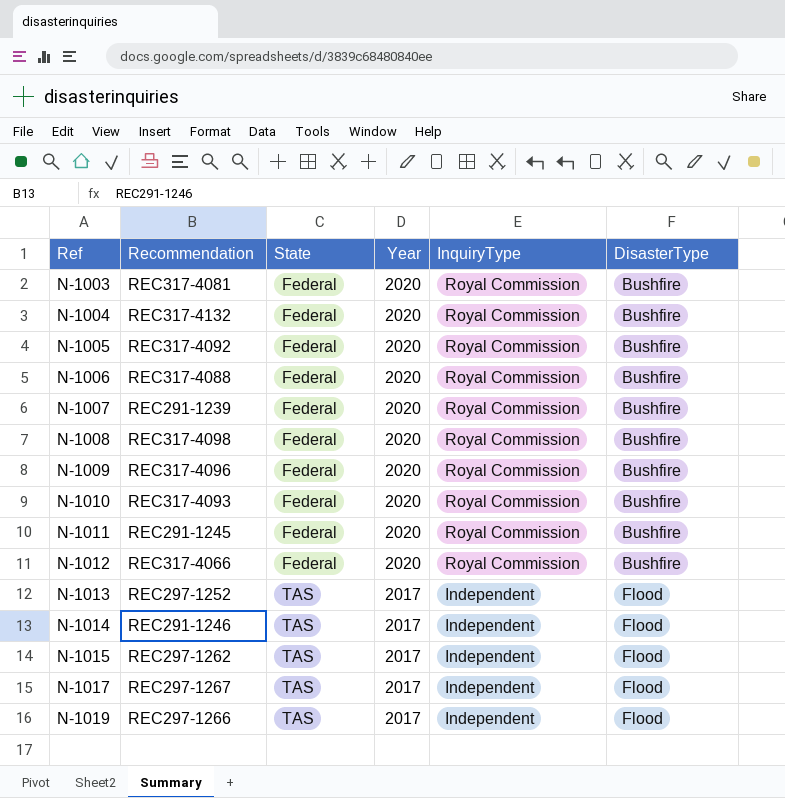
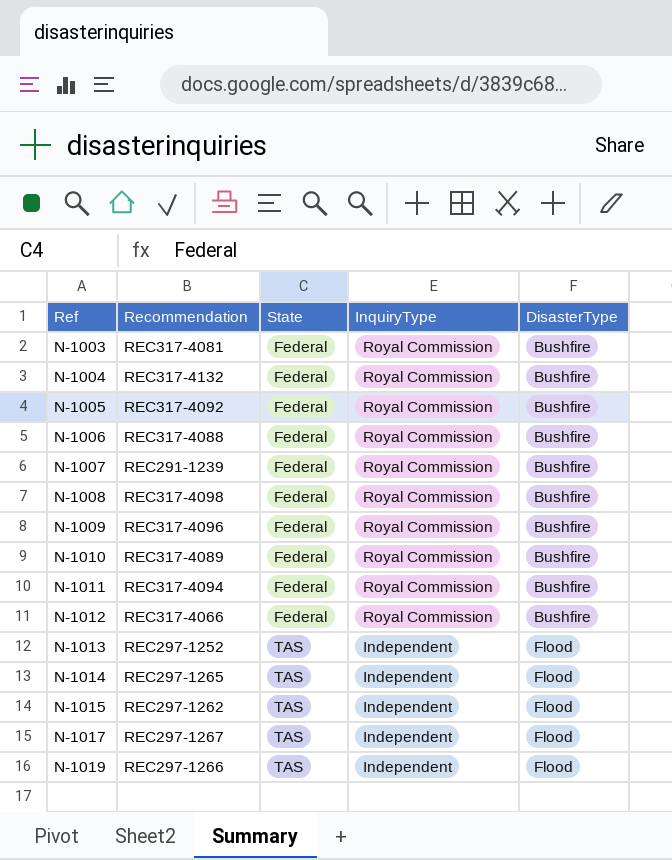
column Year | position: 4 -> none
N-1010 | Recommendation: REC317-4093 -> REC317-4089
N-1011 | Recommendation: REC291-1245 -> REC317-4094
N-1014 | Recommendation: REC291-1246 -> REC297-1265

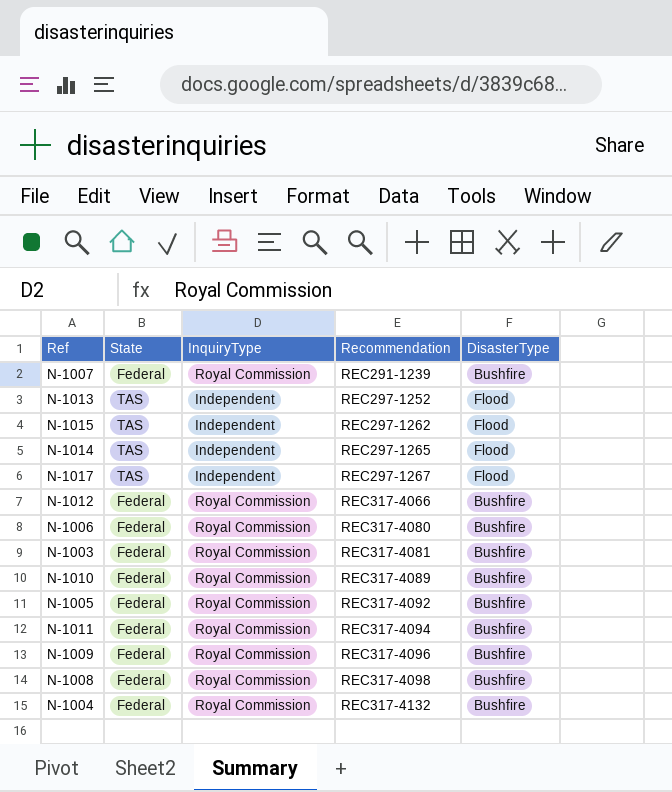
row order: Ref ascending -> Recommendation ascending
column Recommendation | position: 2 -> 4
row N-1019: REC297-1266 | TAS | Independent | Flood -> none
N-1006 | Recommendation: REC317-4088 -> REC317-4080

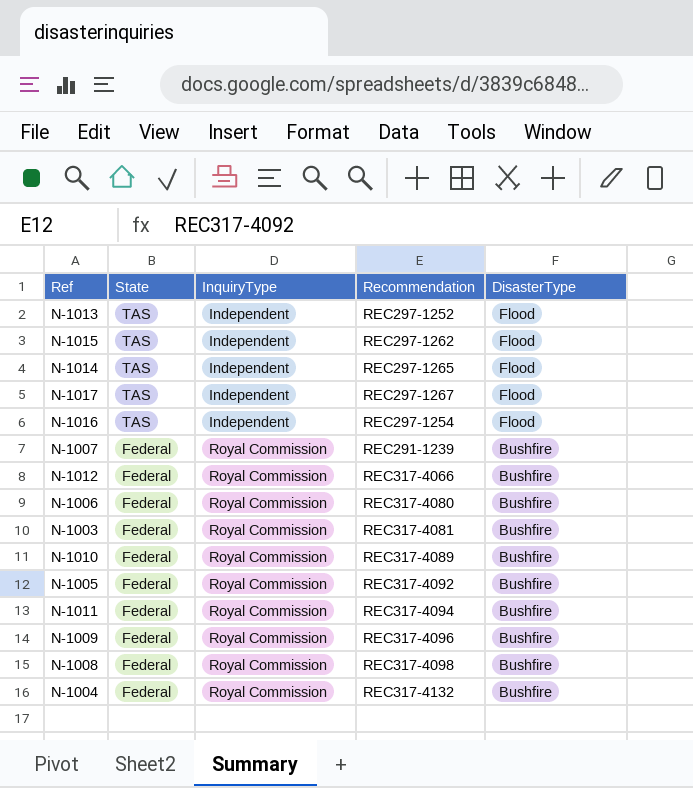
row order: Recommendation ascending -> State descending
row N-1016: none -> TAS | Independent | REC297-1254 | Flood

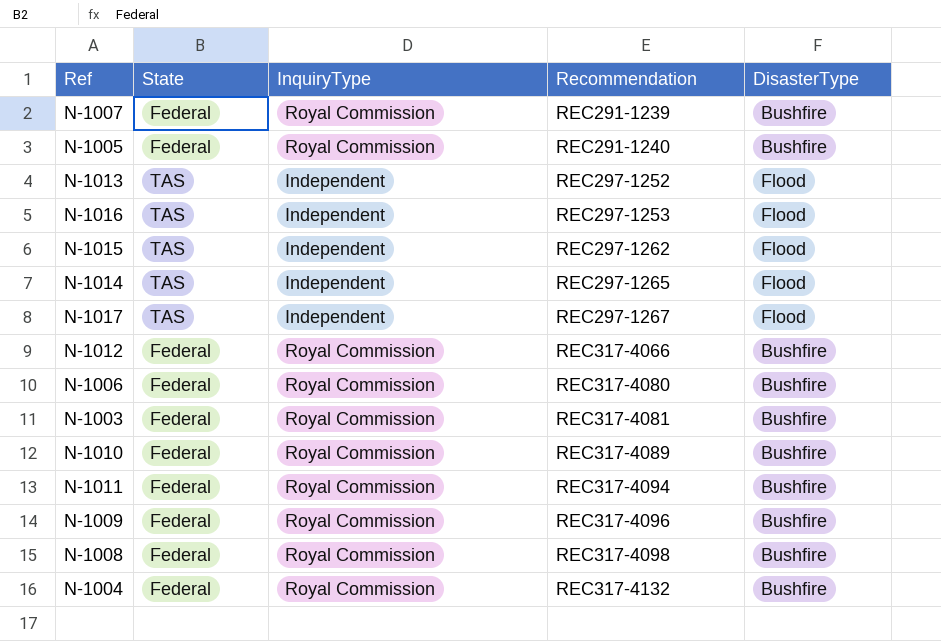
row order: State descending -> Recommendation ascending
N-1005 | Recommendation: REC317-4092 -> REC291-1240
N-1016 | Recommendation: REC297-1254 -> REC297-1253

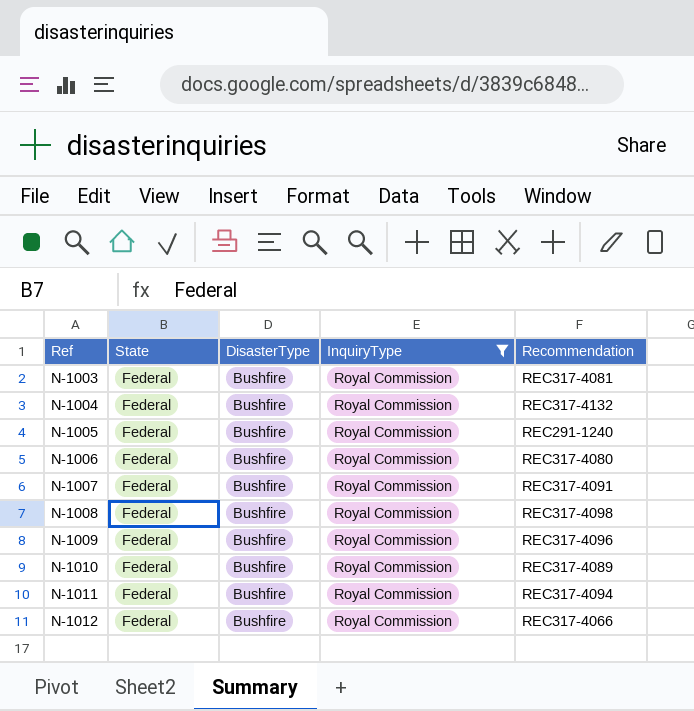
filter: none -> InquiryType = Royal Commission
row order: Recommendation ascending -> Ref ascending
column DisasterType | position: 5 -> 3
N-1007 | Recommendation: REC291-1239 -> REC317-4091

